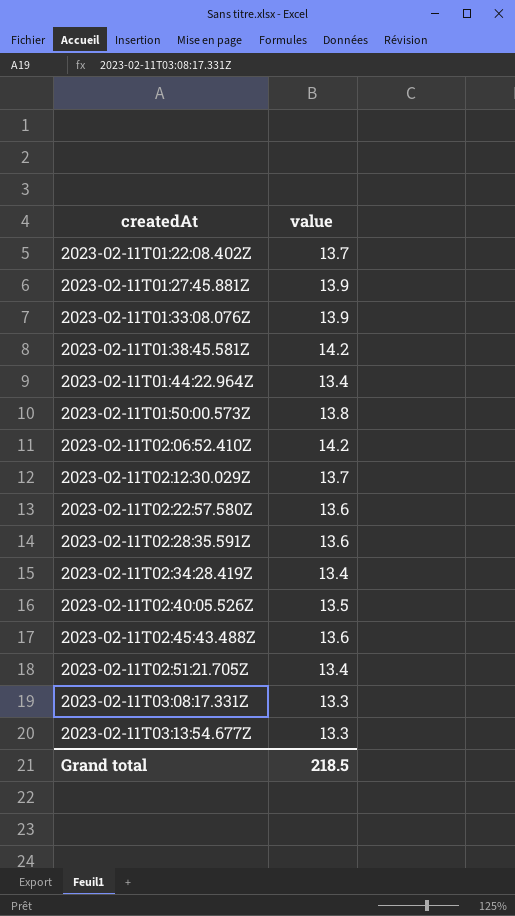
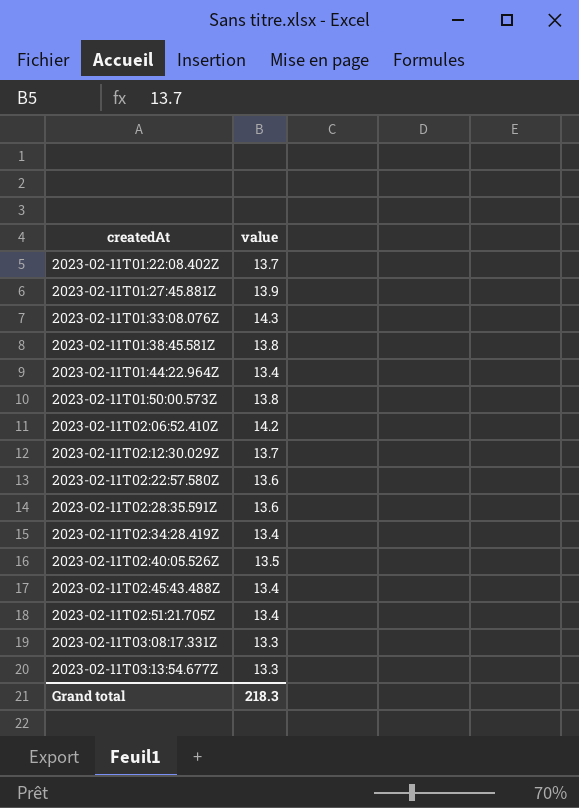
2023-02-11T01:33:08.076Z | value: 13.9 -> 14.3
2023-02-11T01:38:45.581Z | value: 14.2 -> 13.8
2023-02-11T02:45:43.488Z | value: 13.6 -> 13.4
Grand total | value: 218.5 -> 218.3

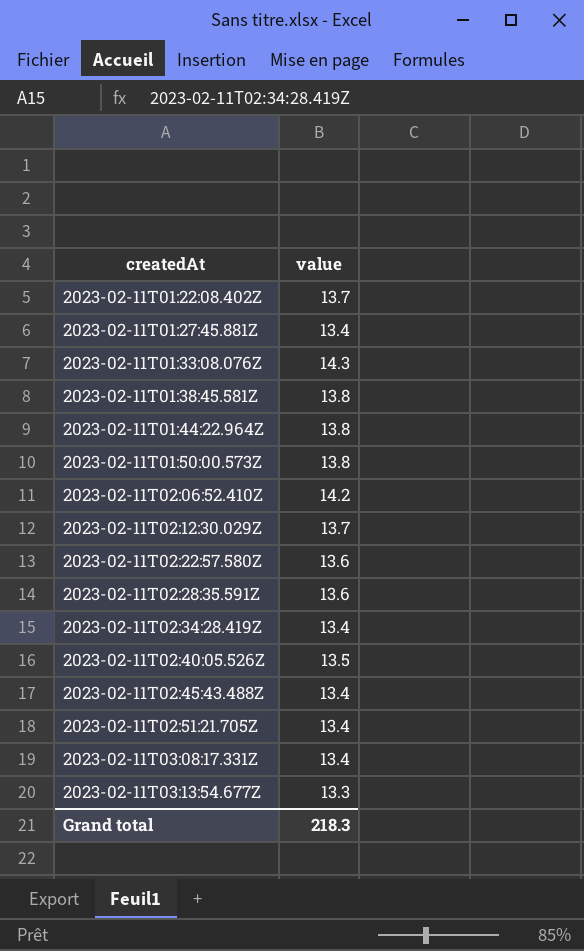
2023-02-11T01:27:45.881Z | value: 13.9 -> 13.4
2023-02-11T01:44:22.964Z | value: 13.4 -> 13.8
2023-02-11T03:08:17.331Z | value: 13.3 -> 13.4

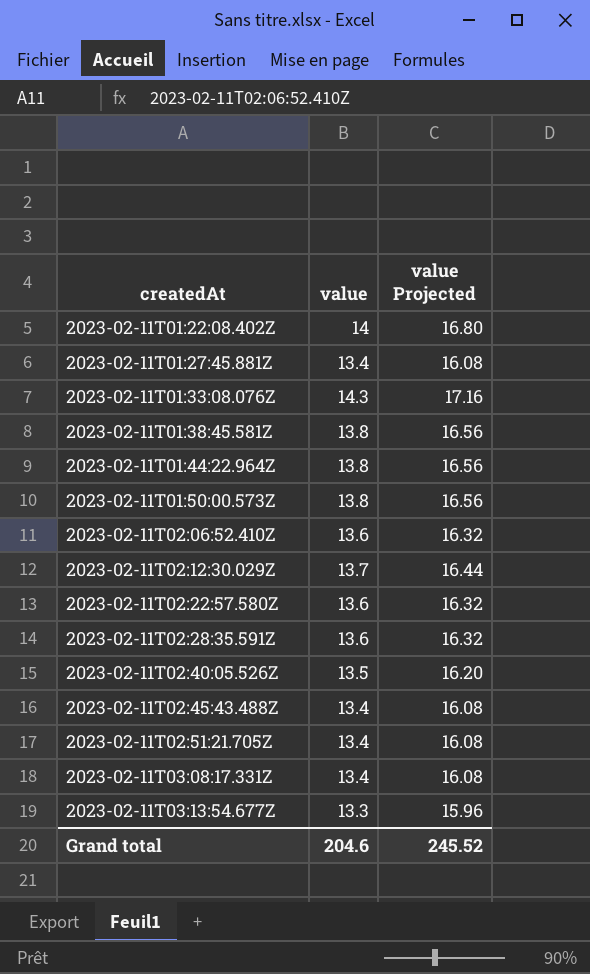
column value Projected | formula: none -> [value] * 1.2
row 2023-02-11T02:34:28.419Z: 13.4 -> none
2023-02-11T01:22:08.402Z | value: 13.7 -> 14
2023-02-11T02:06:52.410Z | value: 14.2 -> 13.6
Grand total | value: 218.3 -> 204.6

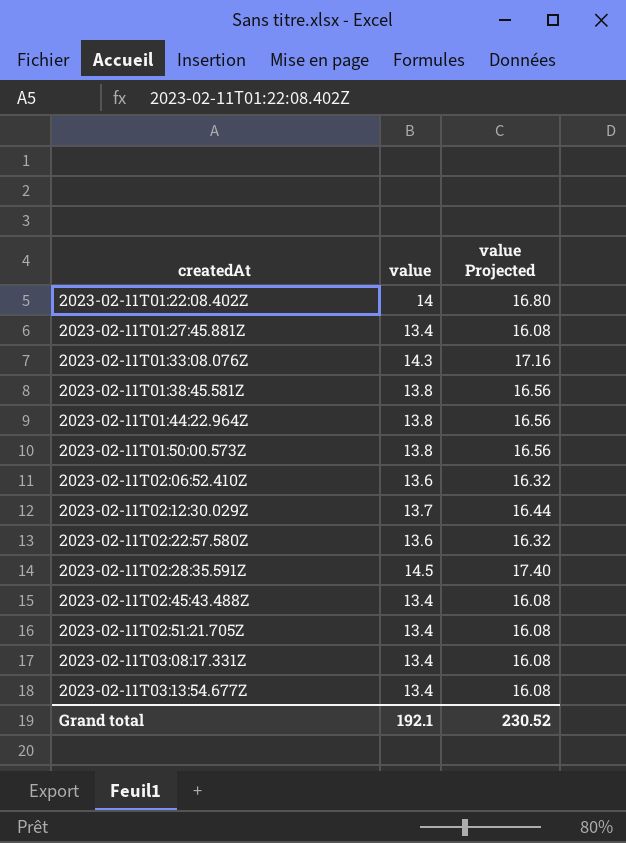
row 2023-02-11T02:40:05.526Z: 13.5 | 16.20 -> none
2023-02-11T02:28:35.591Z | value: 13.6 -> 14.5
2023-02-11T02:28:35.591Z | value Projected: 16.32 -> 17.40
2023-02-11T03:13:54.677Z | value: 13.3 -> 13.4
2023-02-11T03:13:54.677Z | value Projected: 15.96 -> 16.08
Grand total | value: 204.6 -> 192.1
Grand total | value Projected: 245.52 -> 230.52

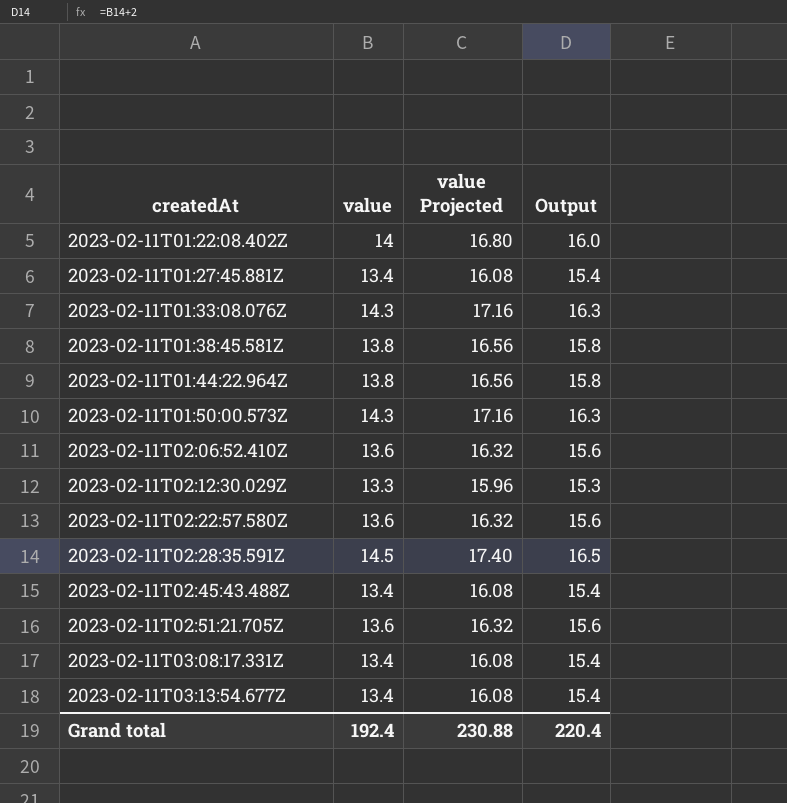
column Output | formula: none -> [value] + 2
2023-02-11T01:50:00.573Z | value: 13.8 -> 14.3
2023-02-11T01:50:00.573Z | value Projected: 16.56 -> 17.16
2023-02-11T02:12:30.029Z | value: 13.7 -> 13.3
2023-02-11T02:12:30.029Z | value Projected: 16.44 -> 15.96
2023-02-11T02:51:21.705Z | value: 13.4 -> 13.6
2023-02-11T02:51:21.705Z | value Projected: 16.08 -> 16.32
Grand total | value: 192.1 -> 192.4
Grand total | value Projected: 230.52 -> 230.88

